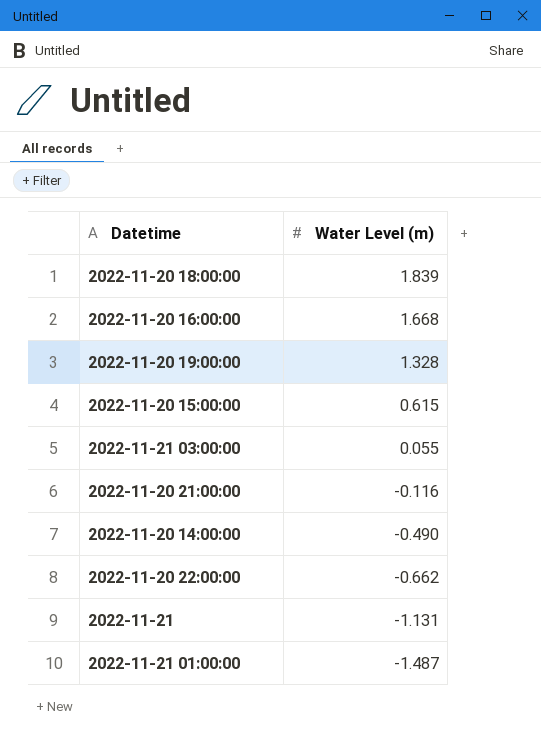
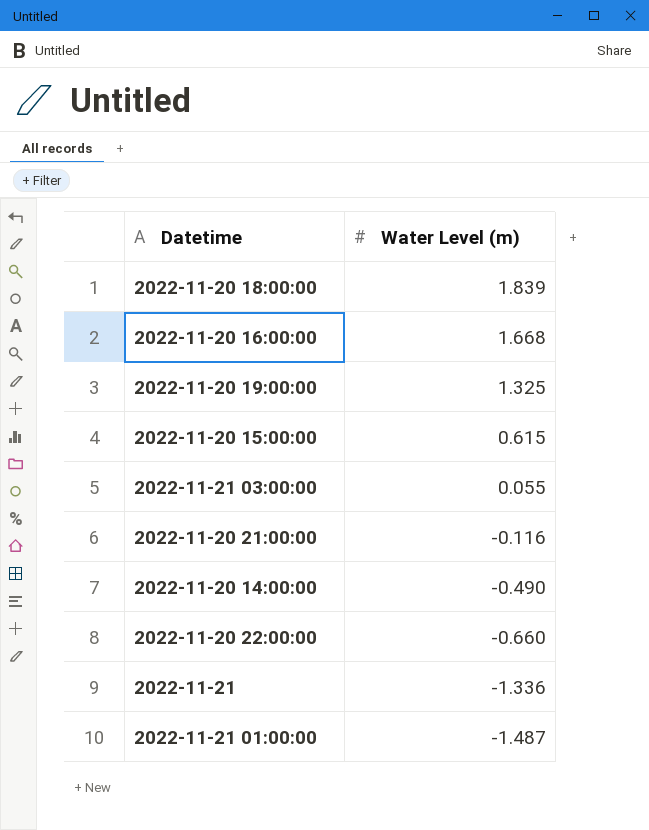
2022-11-20 19:00:00 | Water Level (m): 1.328 -> 1.325
2022-11-20 22:00:00 | Water Level (m): -0.662 -> -0.660
2022-11-21 | Water Level (m): -1.131 -> -1.336

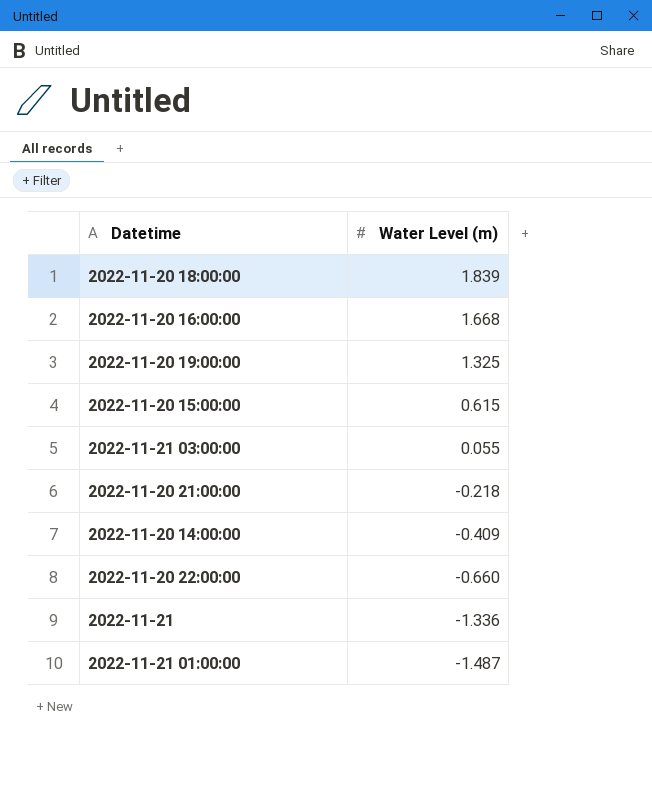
2022-11-20 21:00:00 | Water Level (m): -0.116 -> -0.218
2022-11-20 14:00:00 | Water Level (m): -0.490 -> -0.409

